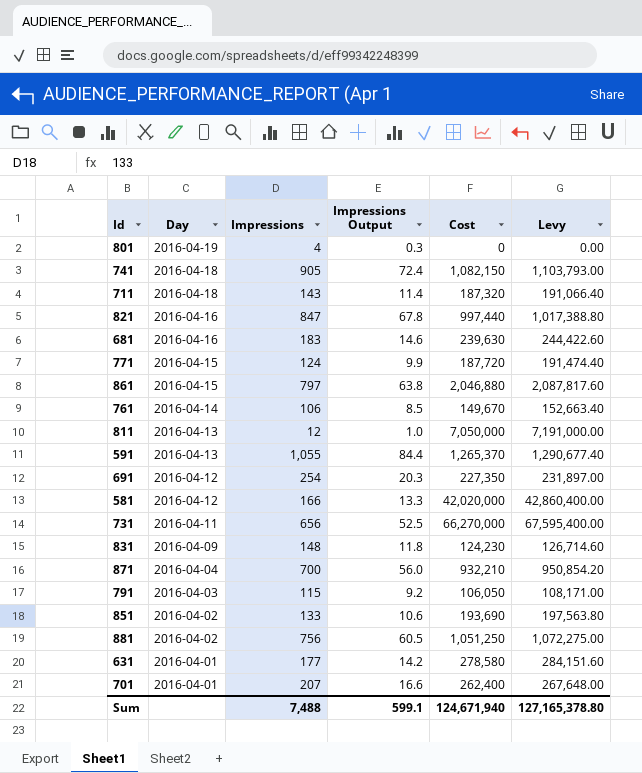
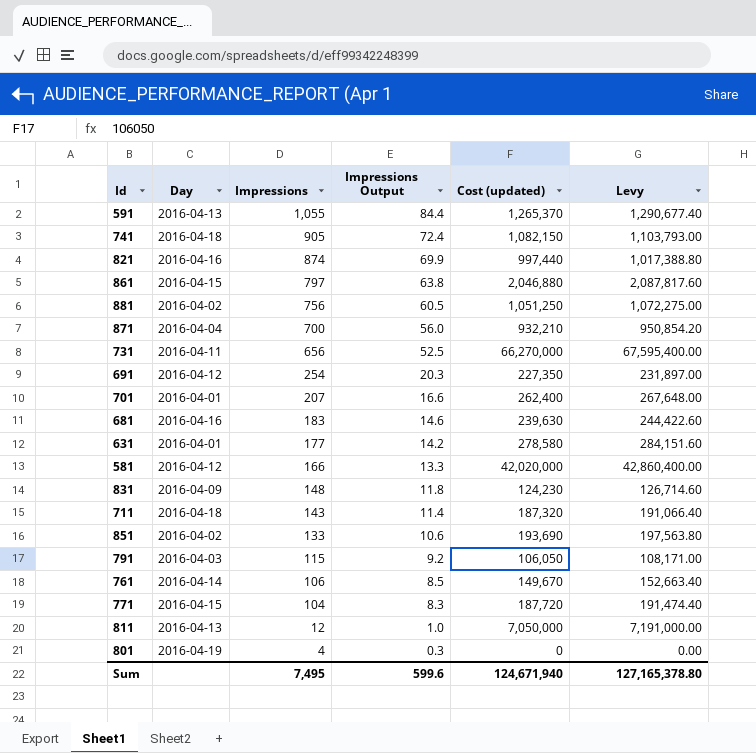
row order: Day descending -> Impressions descending
column name: Cost -> Cost (updated)
821 | Impressions: 847 -> 874
821 | Impressions Output: 67.8 -> 69.9
771 | Impressions: 124 -> 104
771 | Impressions Output: 9.9 -> 8.3
Sum | Impressions: 7,488 -> 7,495
Sum | Impressions Output: 599.1 -> 599.6

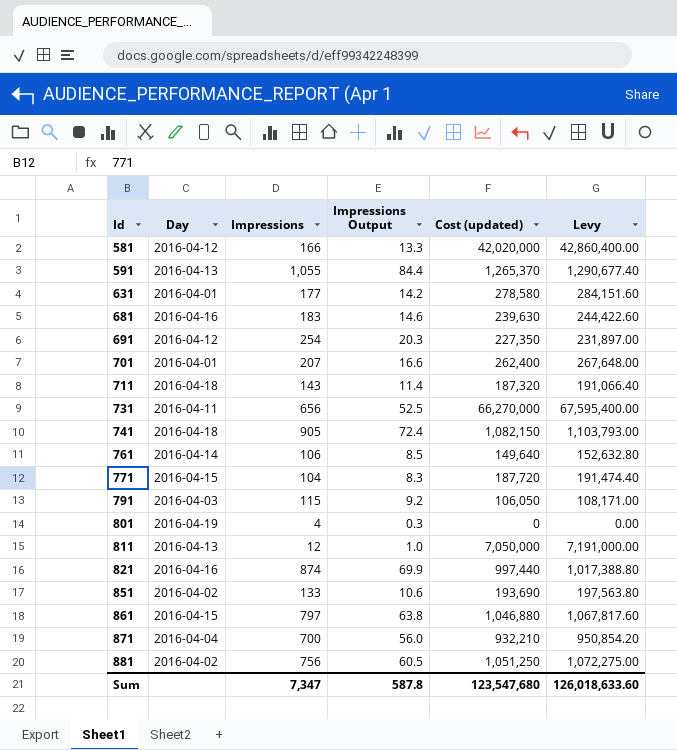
row order: Impressions descending -> Id ascending
row 831: 2016-04-09 | 148 | 11.8 | 124,230 | 126,714.60 -> none
761 | Cost (updated): 149,670 -> 149,640
761 | Levy: 152,663.40 -> 152,632.80
861 | Cost (updated): 2,046,880 -> 1,046,880
861 | Levy: 2,087,817.60 -> 1,067,817.60
Sum | Impressions: 7,495 -> 7,347
Sum | Impressions Output: 599.6 -> 587.8
Sum | Cost (updated): 124,671,940 -> 123,547,680
Sum | Levy: 127,165,378.80 -> 126,018,633.60

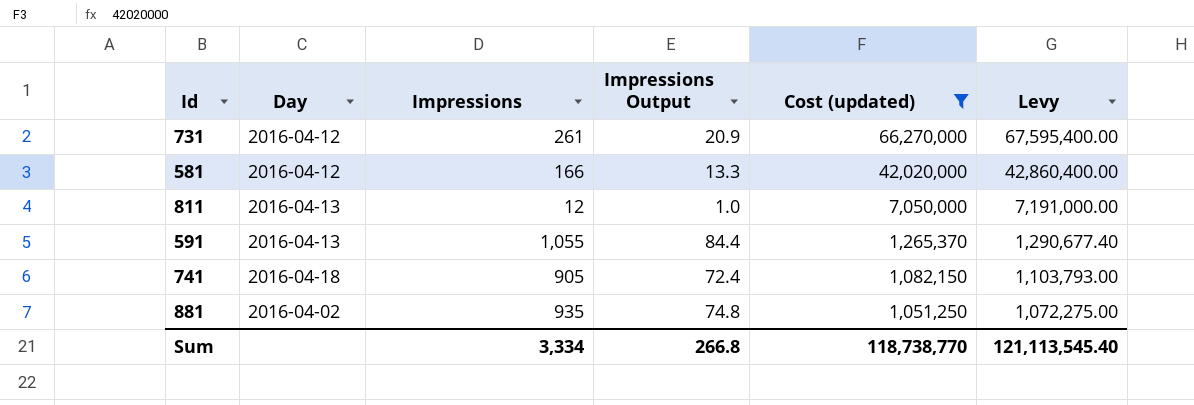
filter: none -> Cost (updated) >= 1,051,250
row order: Id ascending -> Cost (updated) descending
731 | Day: 2016-04-11 -> 2016-04-12
731 | Impressions: 656 -> 261
731 | Impressions Output: 52.5 -> 20.9
881 | Impressions: 756 -> 935
881 | Impressions Output: 60.5 -> 74.8
Sum | Impressions: 7,347 -> 3,334
Sum | Impressions Output: 587.8 -> 266.8
Sum | Cost (updated): 123,547,680 -> 118,738,770
Sum | Levy: 126,018,633.60 -> 121,113,545.40

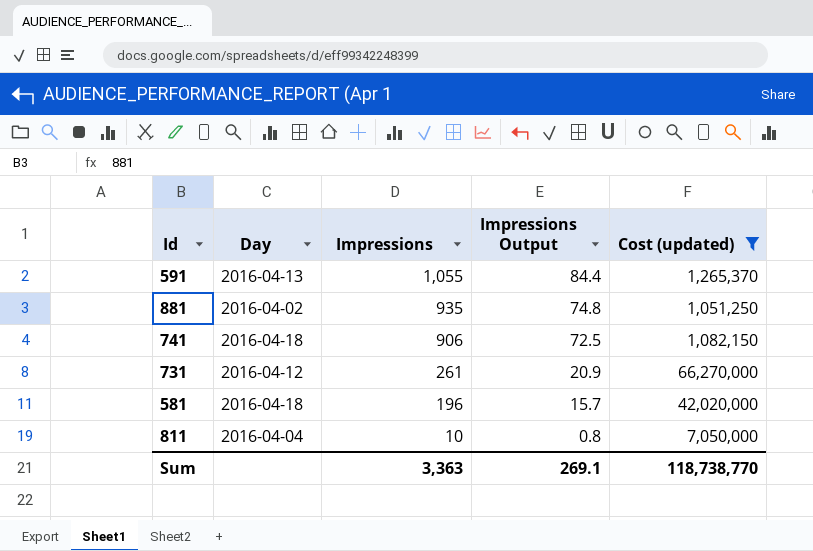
row order: Cost (updated) descending -> Impressions descending
column Levy | formula: [Cost (updated)] * 1.02 -> none
741 | Impressions: 905 -> 906
741 | Impressions Output: 72.4 -> 72.5
581 | Day: 2016-04-12 -> 2016-04-18
581 | Impressions: 166 -> 196
581 | Impressions Output: 13.3 -> 15.7
811 | Day: 2016-04-13 -> 2016-04-04
811 | Impressions: 12 -> 10
811 | Impressions Output: 1.0 -> 0.8
Sum | Impressions: 3,334 -> 3,363
Sum | Impressions Output: 266.8 -> 269.1

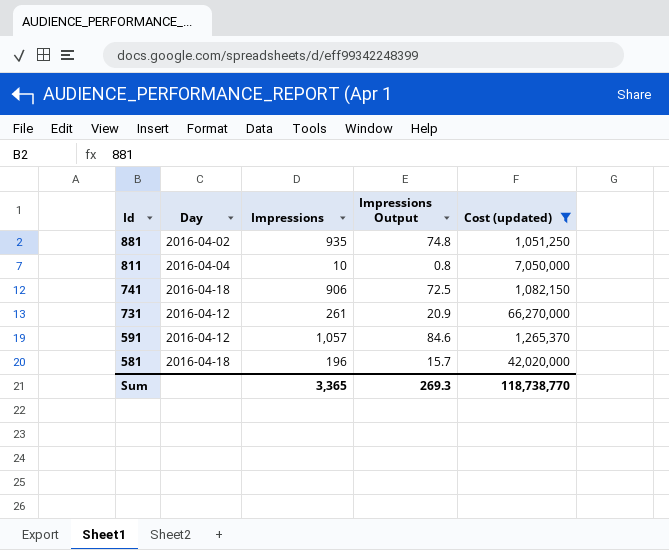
row order: Impressions descending -> Id descending
591 | Day: 2016-04-13 -> 2016-04-12
591 | Impressions: 1,055 -> 1,057
591 | Impressions Output: 84.4 -> 84.6
Sum | Impressions: 3,363 -> 3,365
Sum | Impressions Output: 269.1 -> 269.3

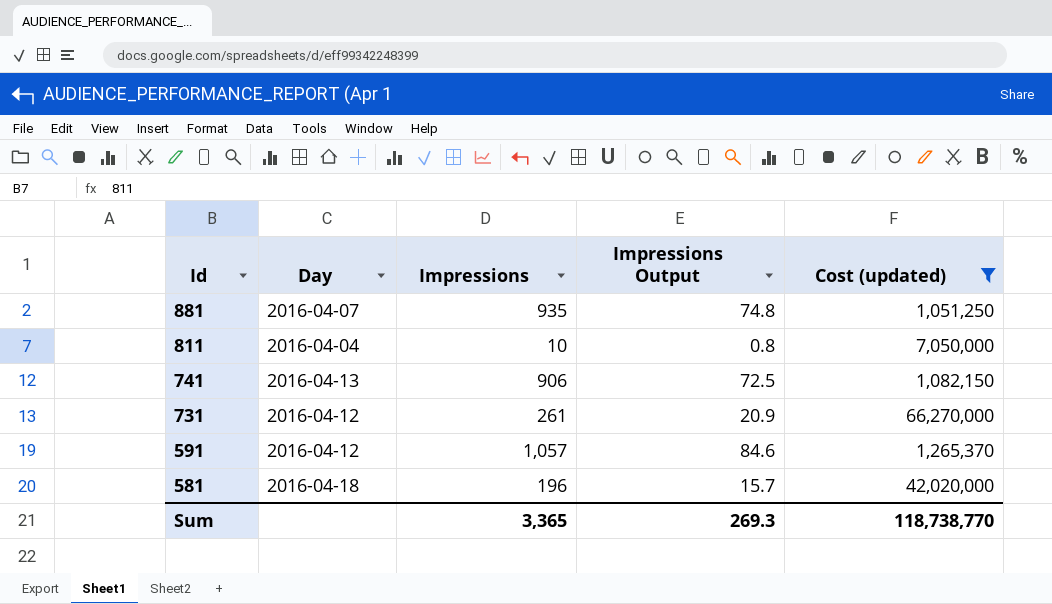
881 | Day: 2016-04-02 -> 2016-04-07
741 | Day: 2016-04-18 -> 2016-04-13

